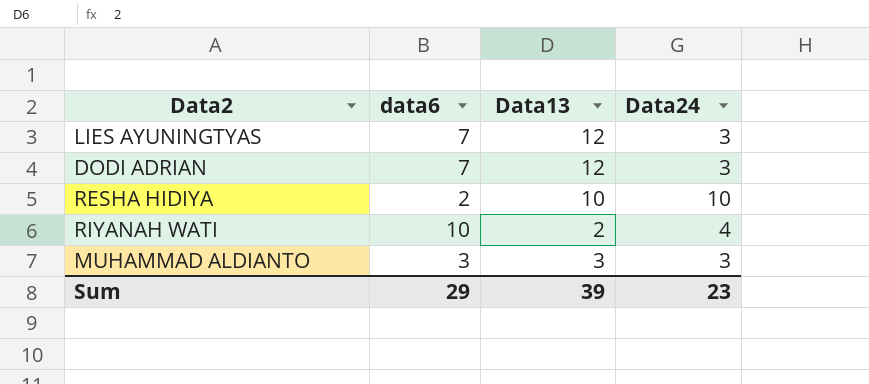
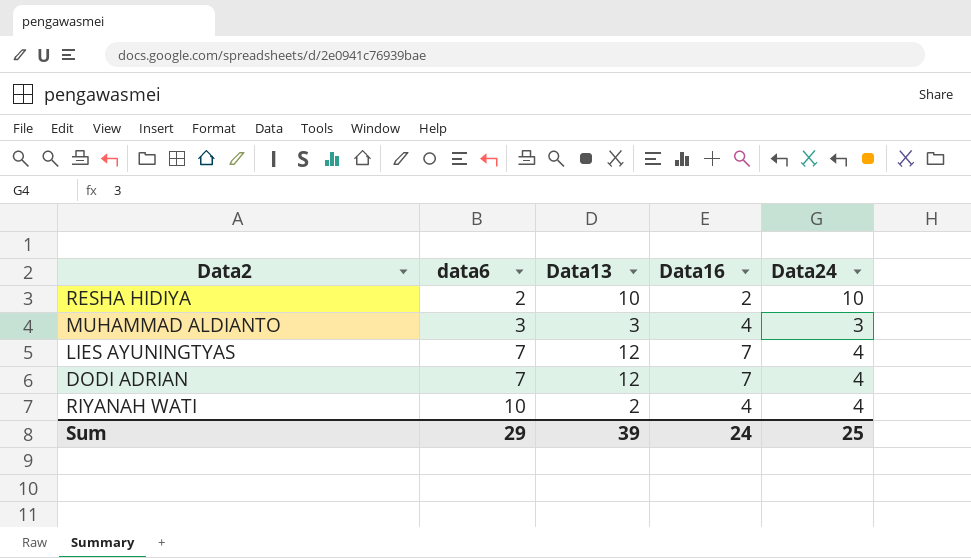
row order: none -> data6 ascending
column Data16 | position: none -> 4
LIES AYUNINGTYAS | Data24: 3 -> 4
DODI ADRIAN | Data24: 3 -> 4
Sum | Data24: 23 -> 25

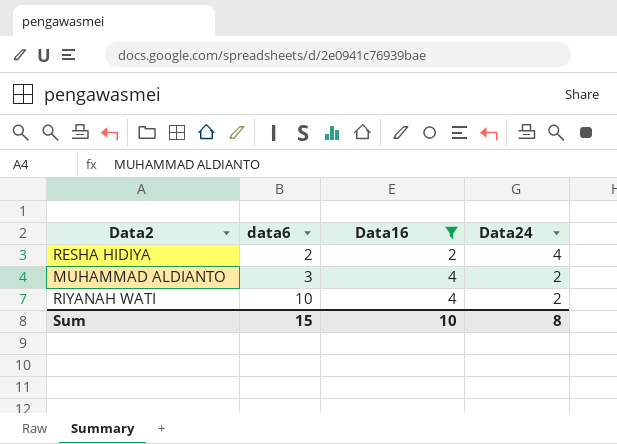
filter: none -> Data16 != 7
column Data13 | position: 3 -> none
RESHA HIDIYA | Data24: 10 -> 4
MUHAMMAD ALDIANTO | Data24: 3 -> 2
RIYANAH WATI | Data24: 4 -> 2
Sum | data6: 29 -> 15
Sum | Data16: 24 -> 10
Sum | Data24: 25 -> 8

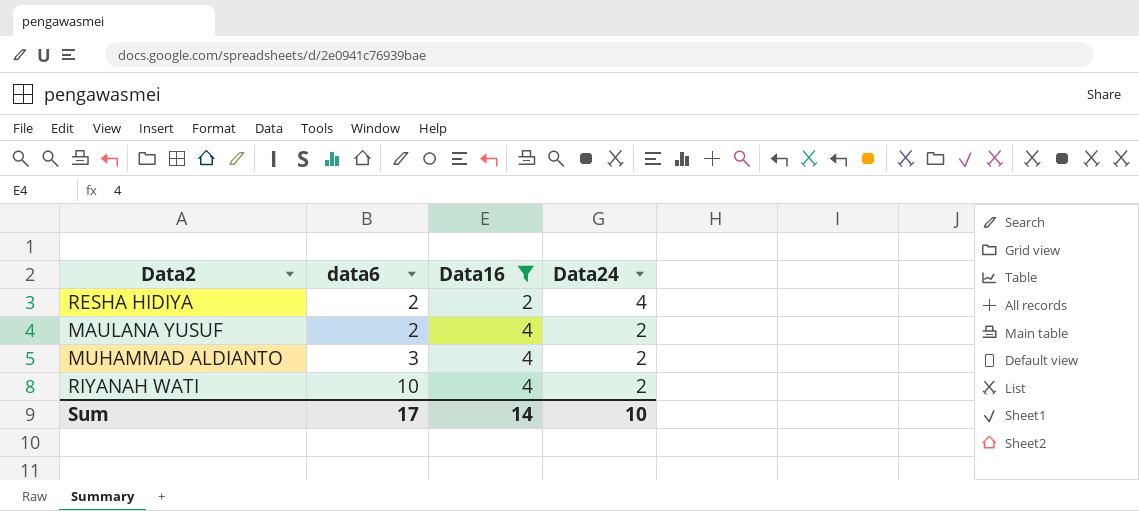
row MAULANA YUSUF: none -> 2 | 4 | 2
Sum | data6: 15 -> 17
Sum | Data16: 10 -> 14
Sum | Data24: 8 -> 10

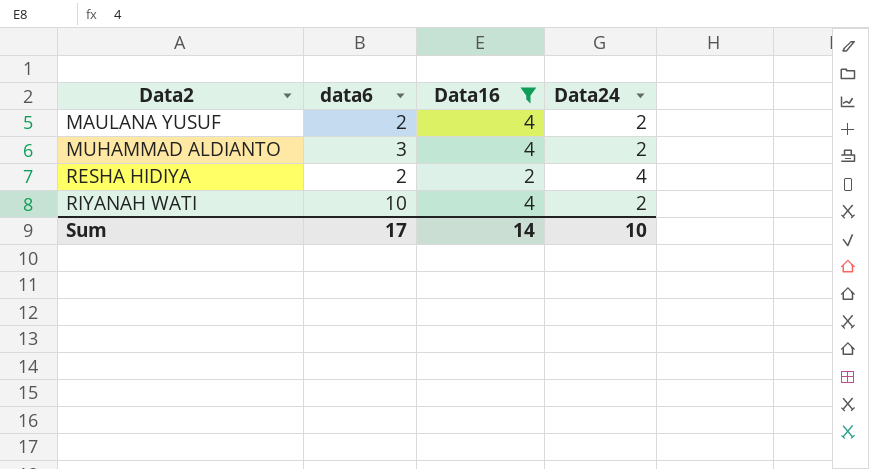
row order: data6 ascending -> Data2 ascending

